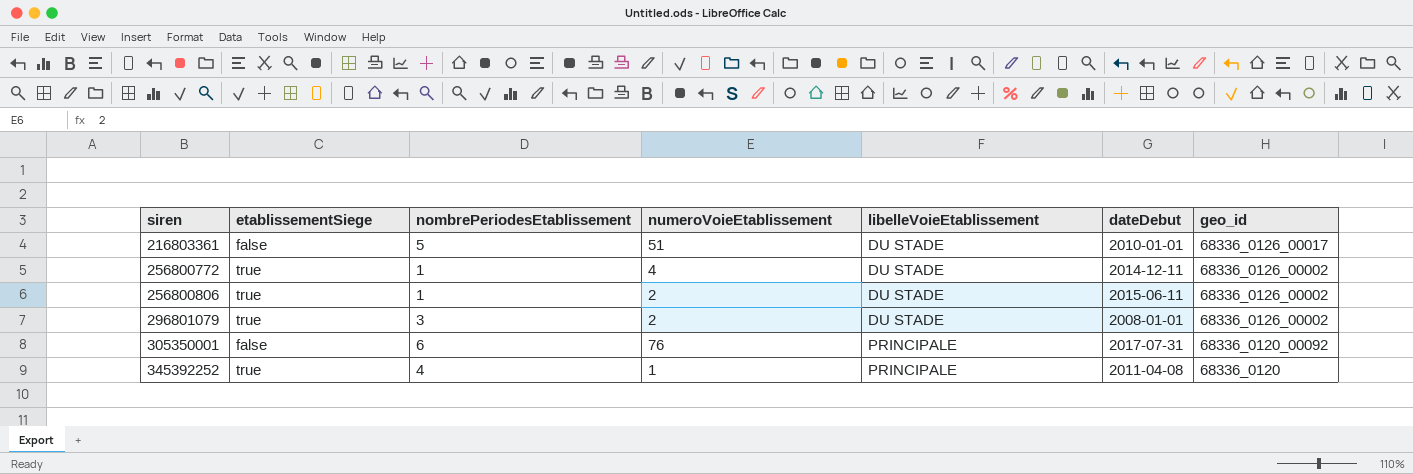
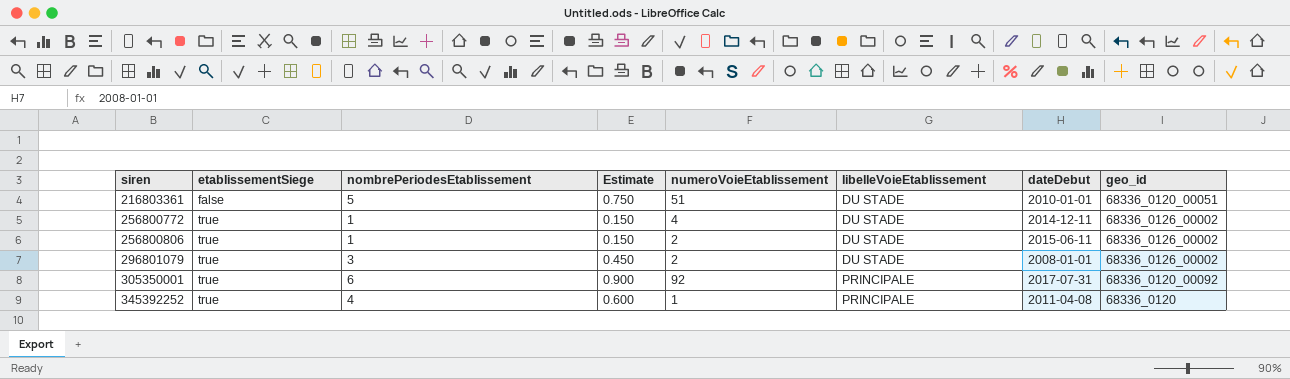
column Estimate | formula: none -> [nombrePeriodesEtablissement] * 0.15
216803361 | geo_id: 68336_0126_00017 -> 68336_0120_00051
305350001 | etablissementSiege: false -> true
305350001 | numeroVoieEtablissement: 76 -> 92

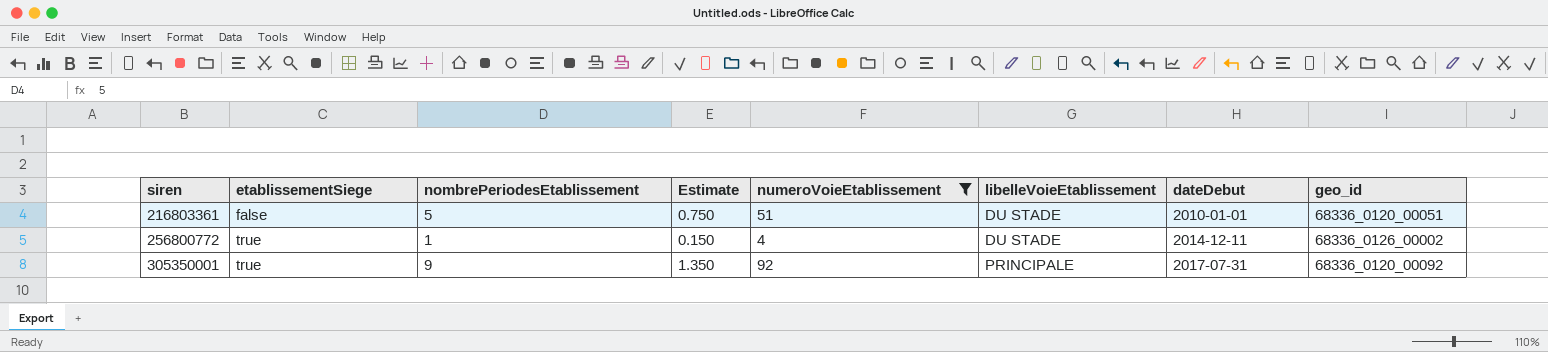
filter: none -> numeroVoieEtablissement >= 4
305350001 | nombrePeriodesEtablissement: 6 -> 9
305350001 | Estimate: 0.900 -> 1.350

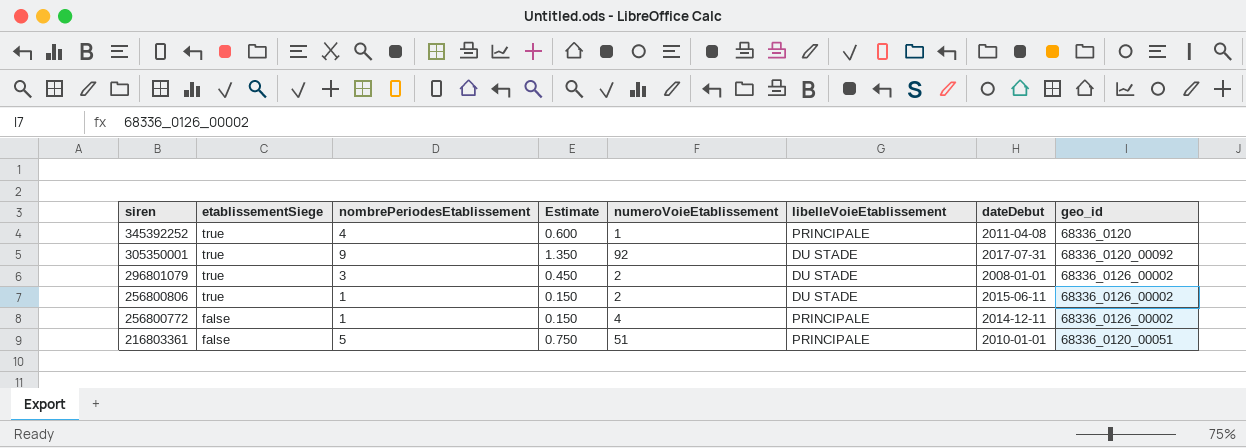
filter: numeroVoieEtablissement >= 4 -> none
row order: siren ascending -> siren descending
305350001 | libelleVoieEtablissement: PRINCIPALE -> DU STADE
256800772 | etablissementSiege: true -> false
256800772 | libelleVoieEtablissement: DU STADE -> PRINCIPALE
216803361 | libelleVoieEtablissement: DU STADE -> PRINCIPALE

